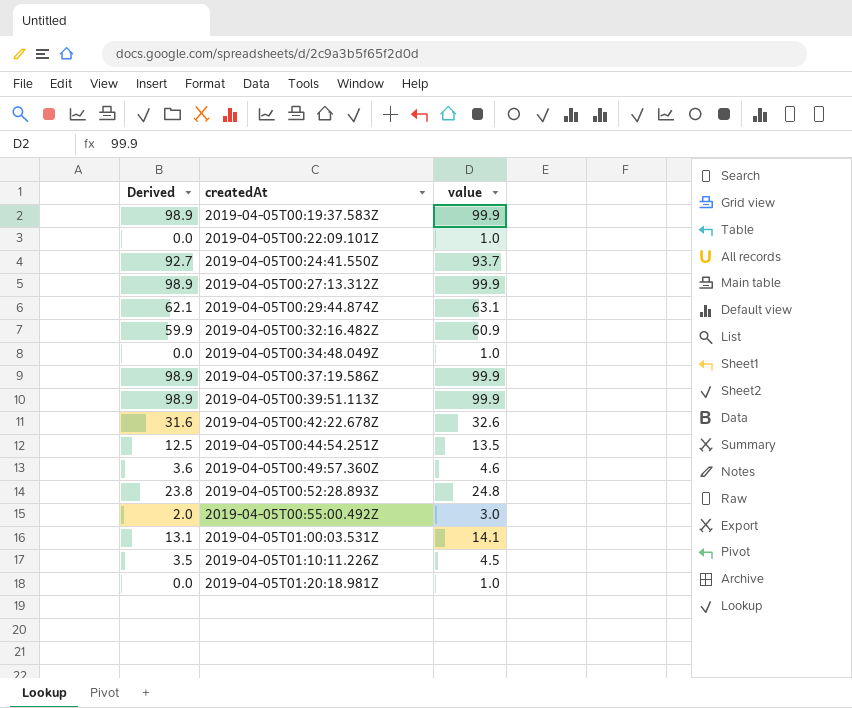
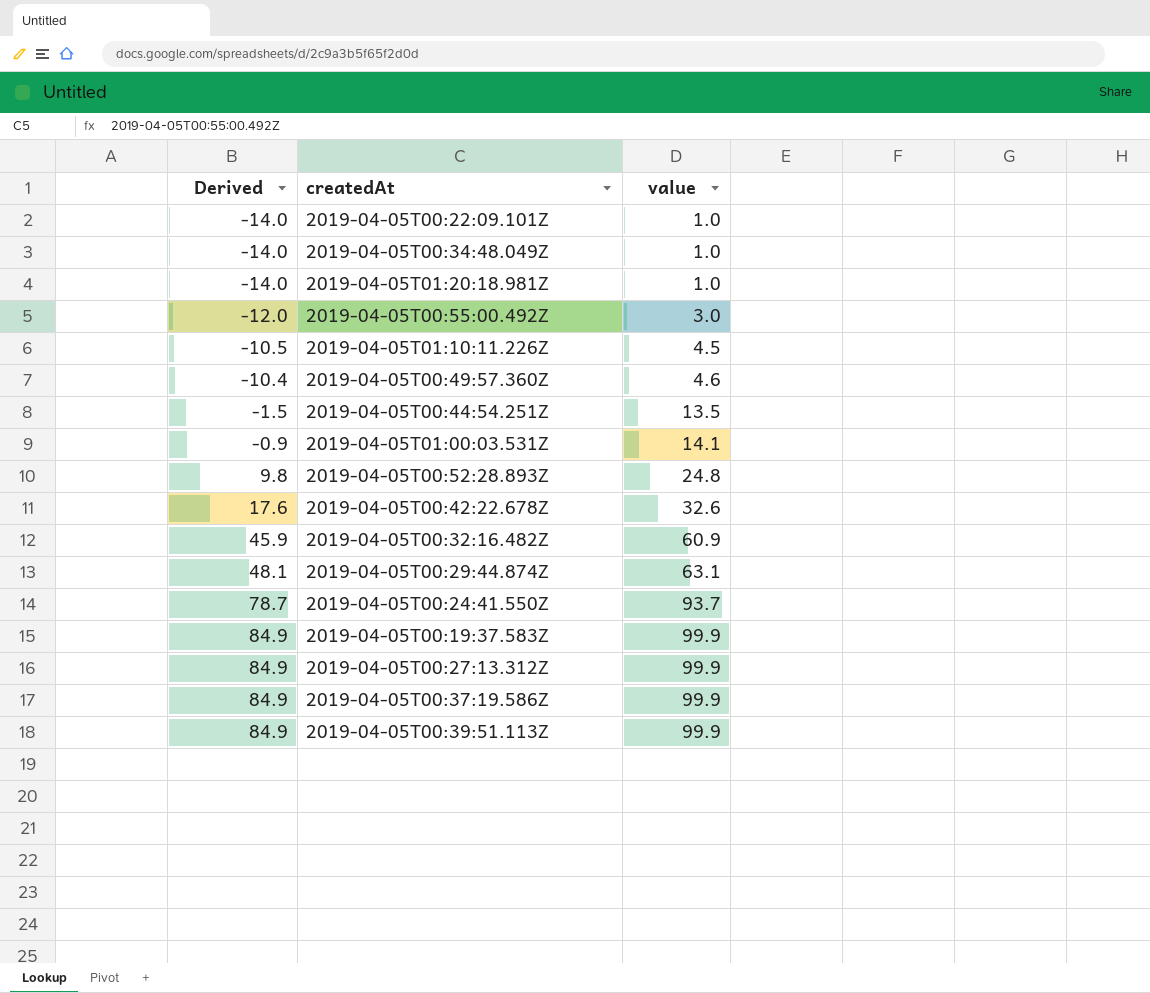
row order: createdAt ascending -> Derived ascending
column Derived | formula: [value] - 1 -> [value] - 15

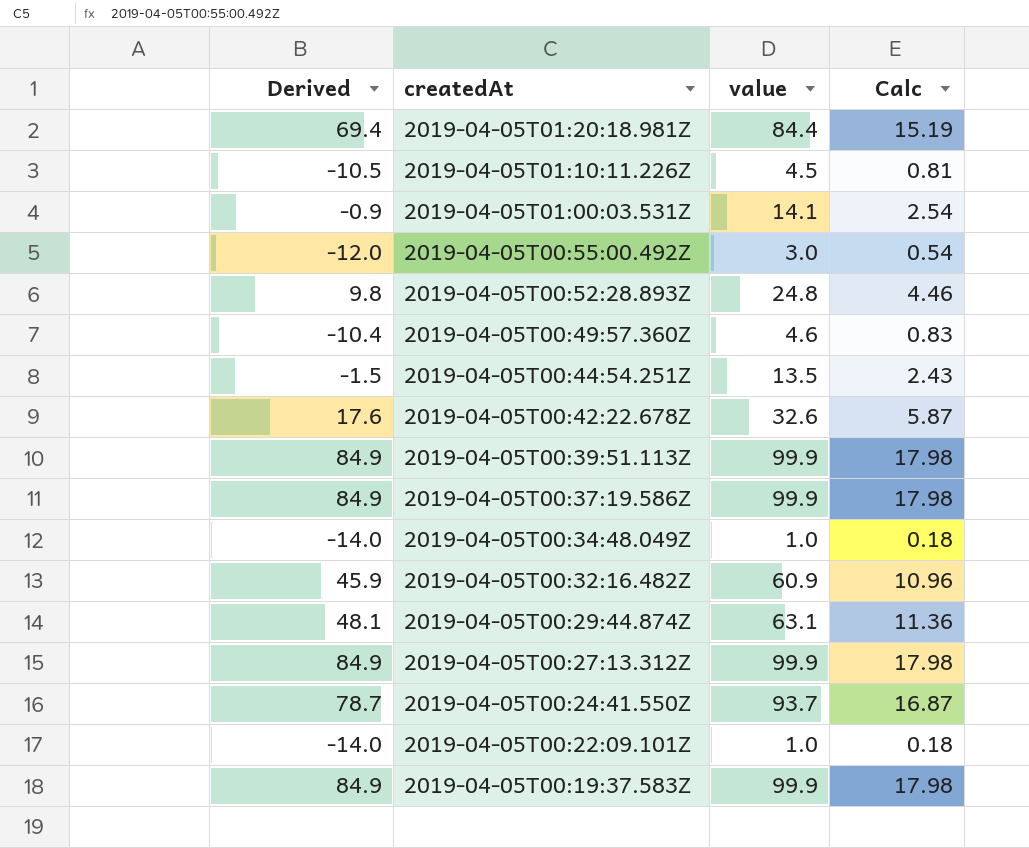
row order: Derived ascending -> createdAt descending
column Calc | formula: none -> [value] * 0.18
2019-04-05T01:20:18.981Z | Derived: -14.0 -> 69.4
2019-04-05T01:20:18.981Z | value: 1.0 -> 84.4

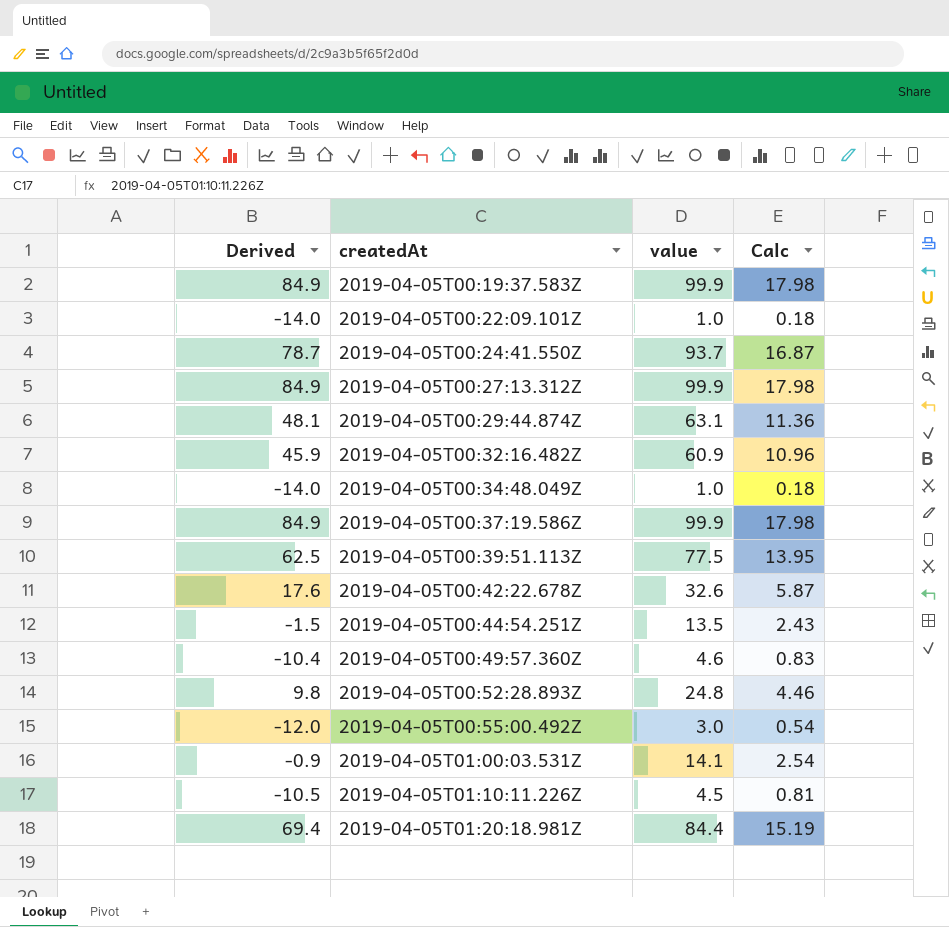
row order: createdAt descending -> createdAt ascending
2019-04-05T00:39:51.113Z | Derived: 84.9 -> 62.5
2019-04-05T00:39:51.113Z | value: 99.9 -> 77.5
2019-04-05T00:39:51.113Z | Calc: 17.98 -> 13.95

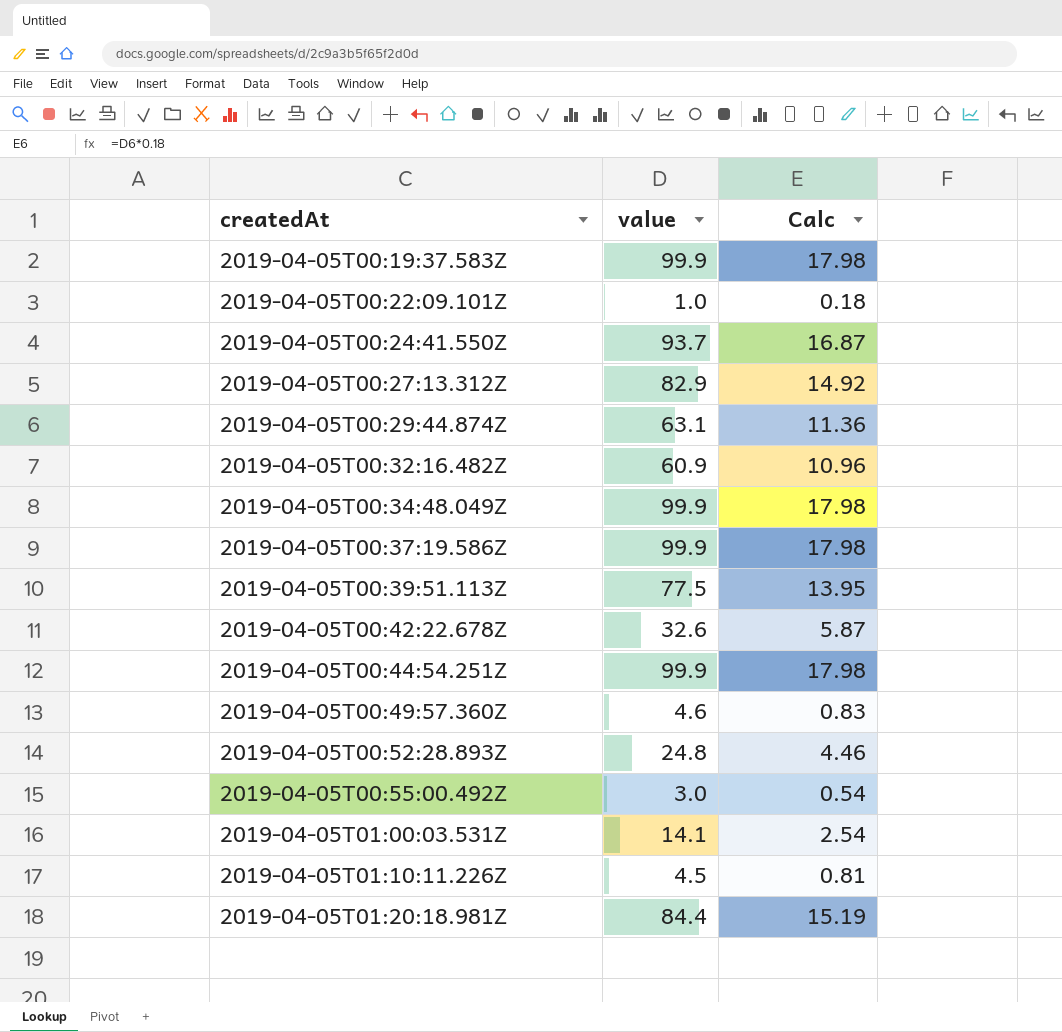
column Derived | formula: [value] - 15 -> none
2019-04-05T00:27:13.312Z | value: 99.9 -> 82.9
2019-04-05T00:27:13.312Z | Calc: 17.98 -> 14.92
2019-04-05T00:34:48.049Z | value: 1.0 -> 99.9
2019-04-05T00:34:48.049Z | Calc: 0.18 -> 17.98
2019-04-05T00:44:54.251Z | value: 13.5 -> 99.9
2019-04-05T00:44:54.251Z | Calc: 2.43 -> 17.98

